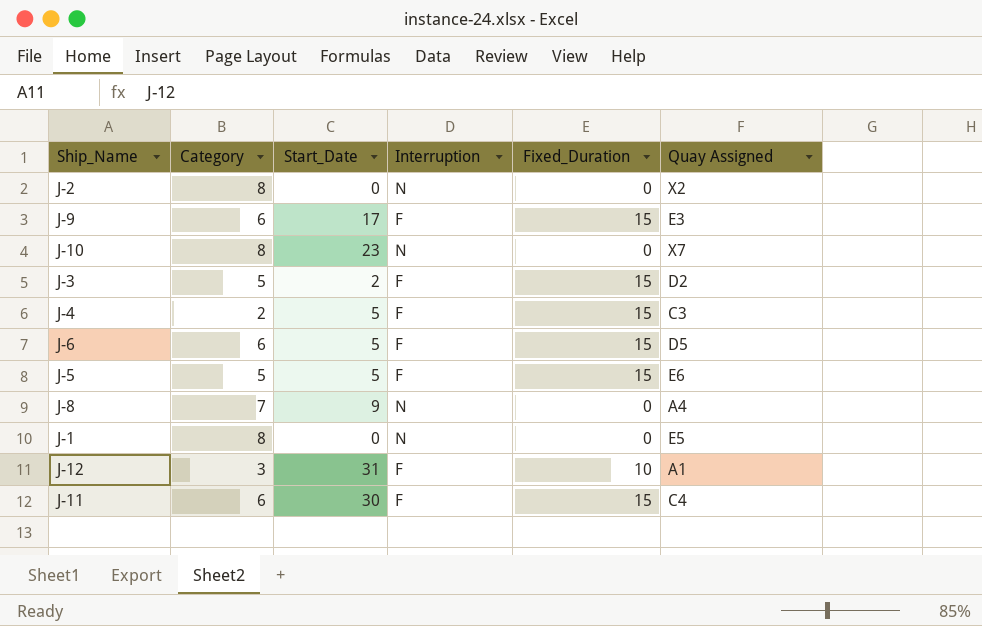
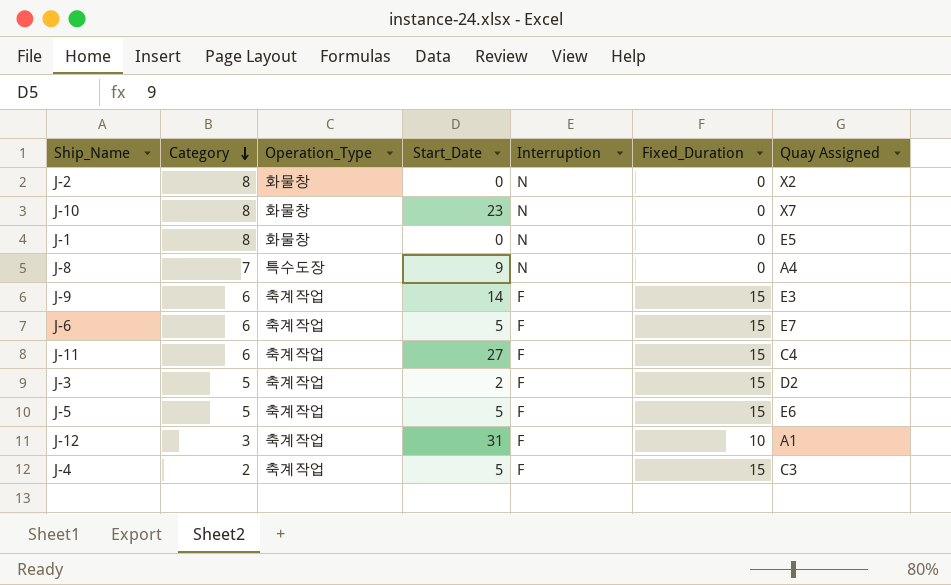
row order: none -> Category descending
column Operation_Type | position: none -> 3
J-9 | Start_Date: 17 -> 14
J-6 | Quay Assigned: D5 -> E7
J-11 | Start_Date: 30 -> 27

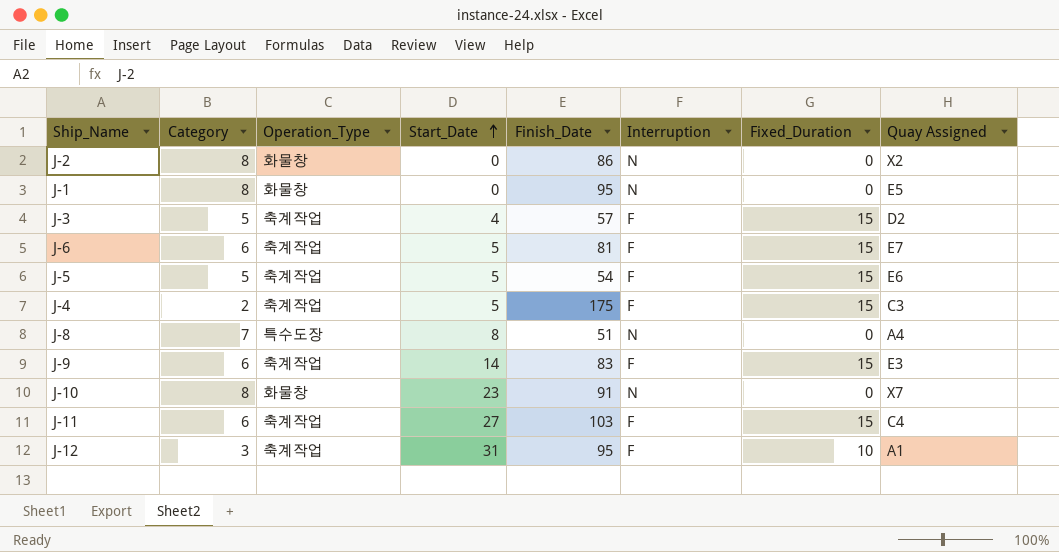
row order: Category descending -> Start_Date ascending
column Finish_Date | position: none -> 5
J-3 | Start_Date: 2 -> 4
J-8 | Start_Date: 9 -> 8

